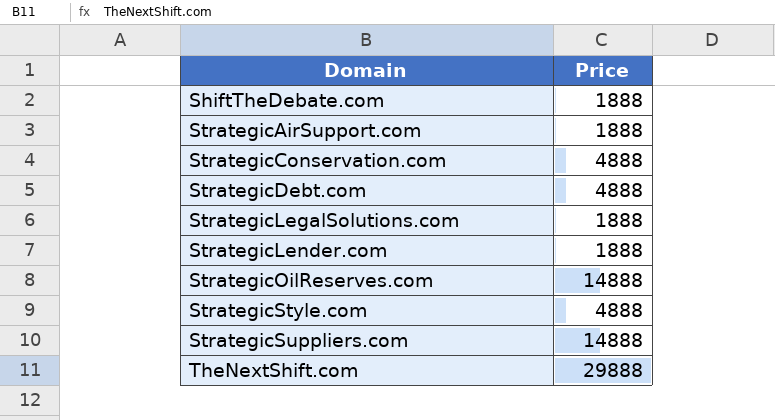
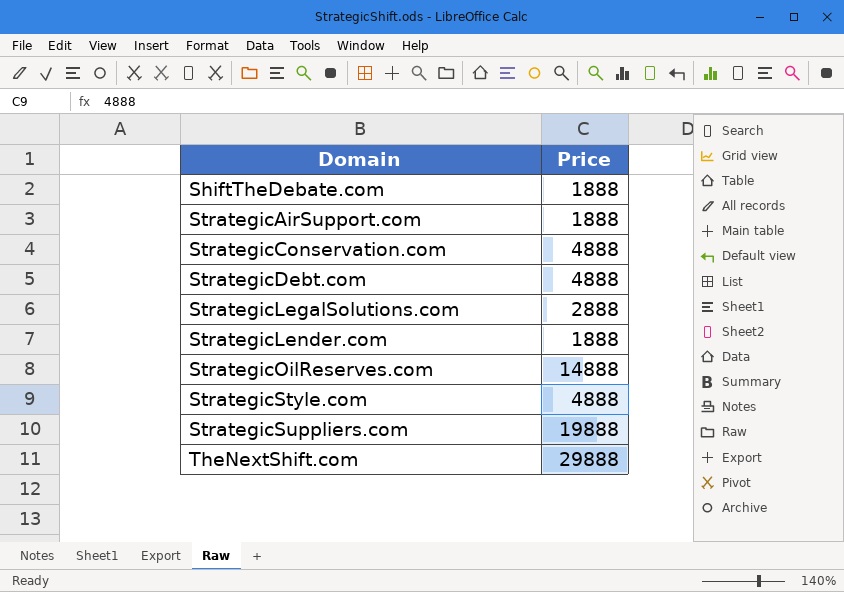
StrategicLegalSolutions.com | Price: 1888 -> 2888
StrategicSuppliers.com | Price: 14888 -> 19888

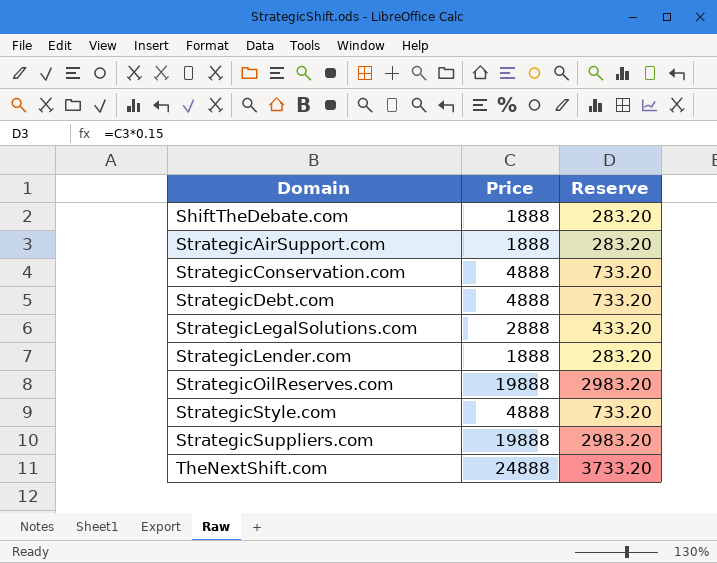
column Reserve | formula: none -> [Price] * 0.15
StrategicOilReserves.com | Price: 14888 -> 19888
TheNextShift.com | Price: 29888 -> 24888

